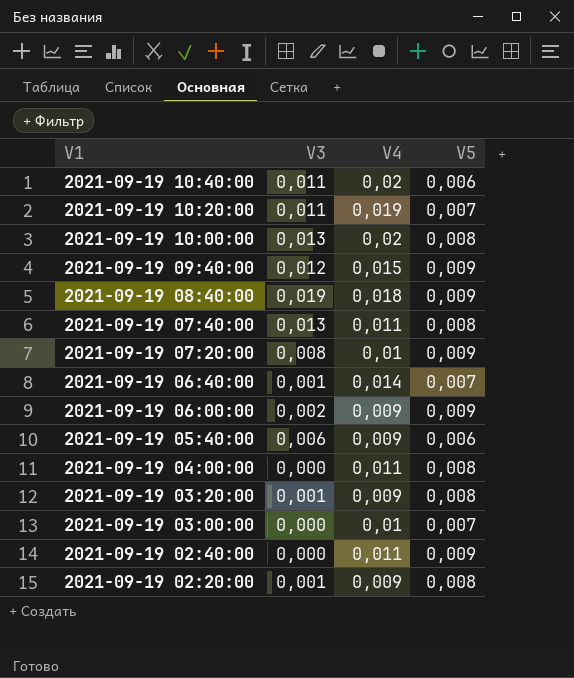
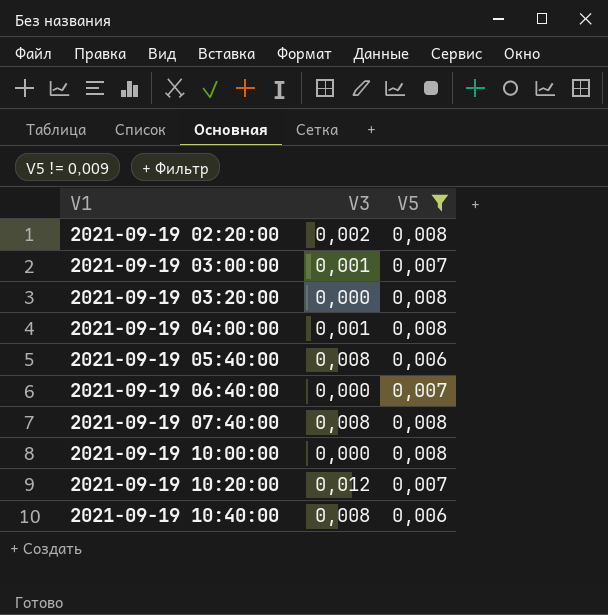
filter: none -> V5 != 0,009
row order: V1 descending -> V1 ascending
column V4 | position: 3 -> none
2021-09-19 02:20:00 | V3: 0,001 -> 0,002
2021-09-19 03:00:00 | V3: 0,000 -> 0,001
2021-09-19 03:20:00 | V3: 0,001 -> 0,000
2021-09-19 04:00:00 | V3: 0,000 -> 0,001
2021-09-19 05:40:00 | V3: 0,006 -> 0,008
2021-09-19 06:40:00 | V3: 0,001 -> 0,000
2021-09-19 07:40:00 | V3: 0,013 -> 0,008
2021-09-19 10:00:00 | V3: 0,013 -> 0,000
2021-09-19 10:20:00 | V3: 0,011 -> 0,012
2021-09-19 10:40:00 | V3: 0,011 -> 0,008

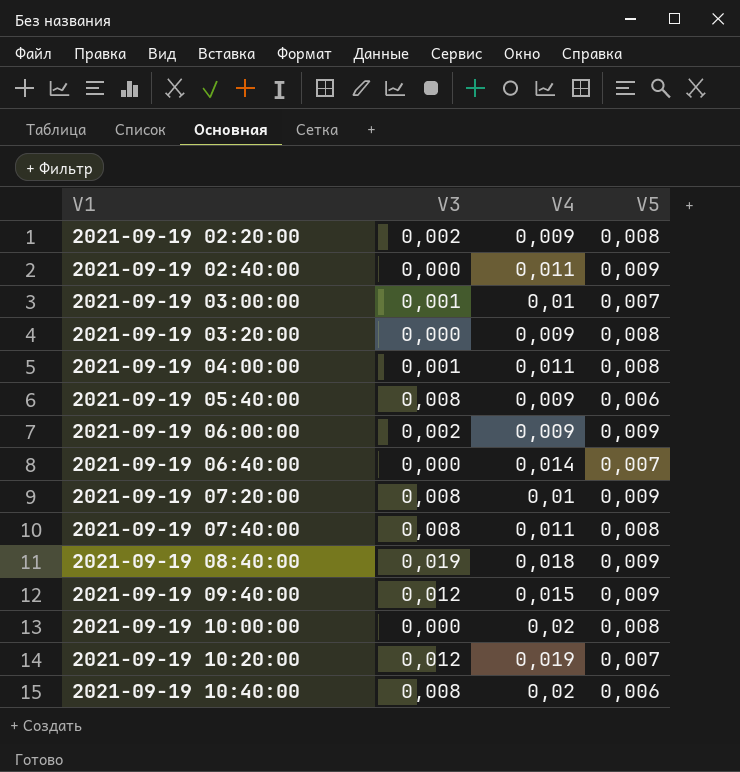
filter: V5 != 0,009 -> none
column V4 | position: none -> 3

